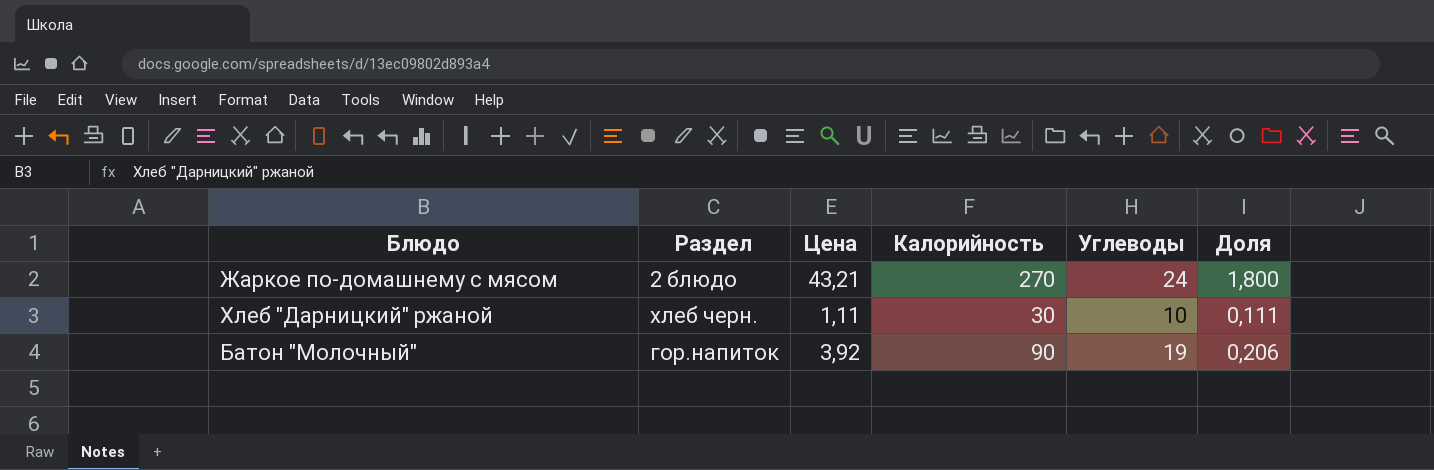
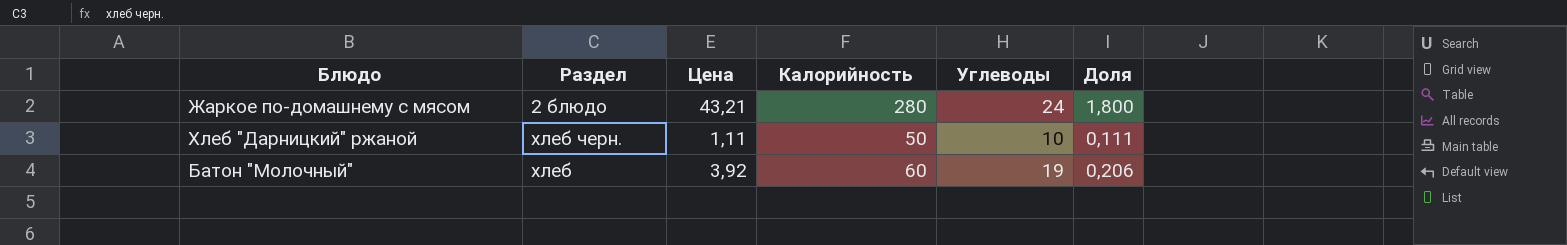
Жаркое по-домашнему с мясом | Калорийность: 270 -> 280
Хлеб "Дарницкий" ржаной | Калорийность: 30 -> 50
Батон "Молочный" | Раздел: гор.напиток -> хлеб
Батон "Молочный" | Калорийность: 90 -> 60

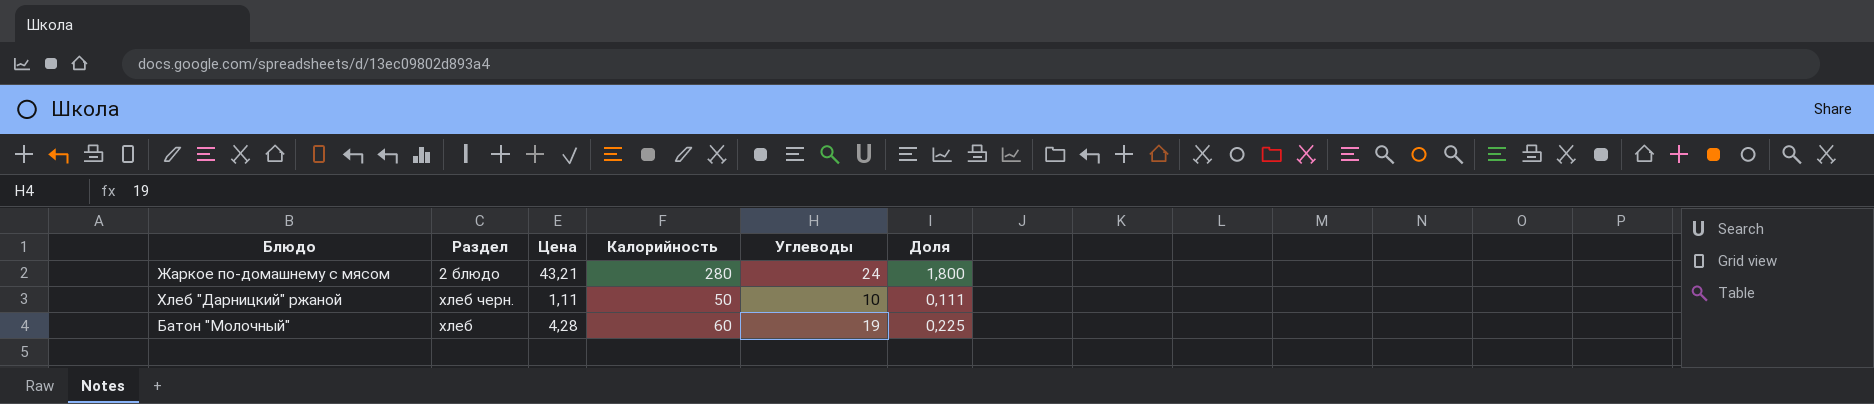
Батон "Молочный" | Цена: 3,92 -> 4,28
Батон "Молочный" | Доля: 0,206 -> 0,225

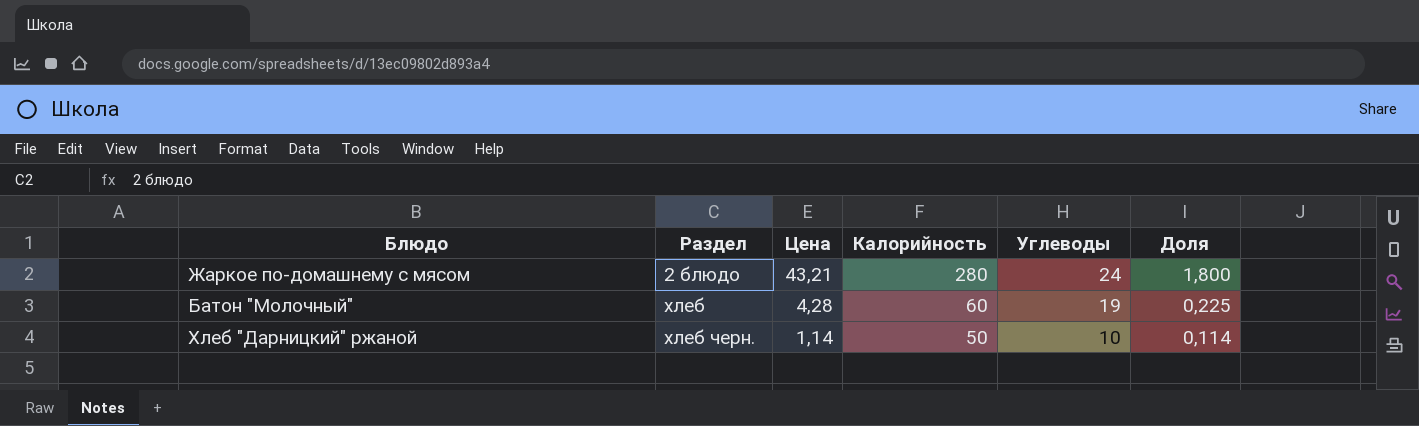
row order: none -> Раздел ascending
Хлеб "Дарницкий" ржаной | Цена: 1,11 -> 1,14
Хлеб "Дарницкий" ржаной | Доля: 0,111 -> 0,114

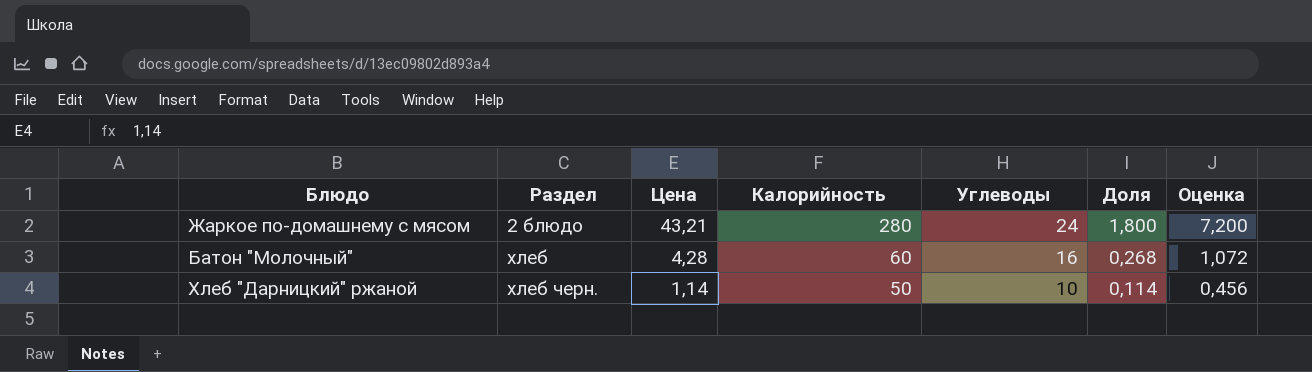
column Оценка | formula: none -> [Доля] * 4
Батон "Молочный" | Углеводы: 19 -> 16
Батон "Молочный" | Доля: 0,225 -> 0,268

